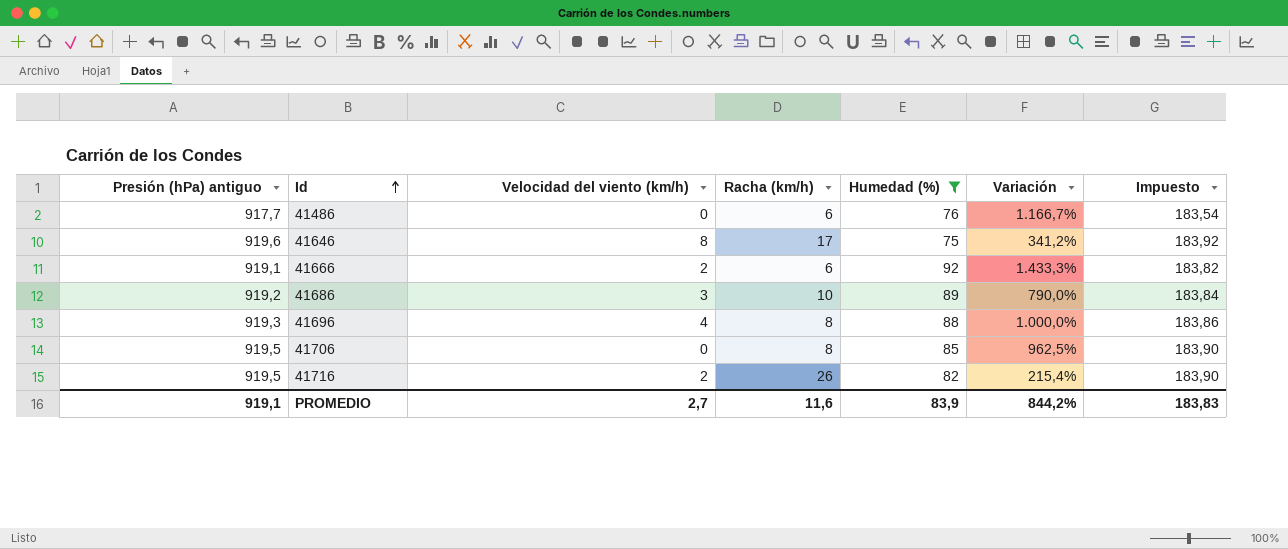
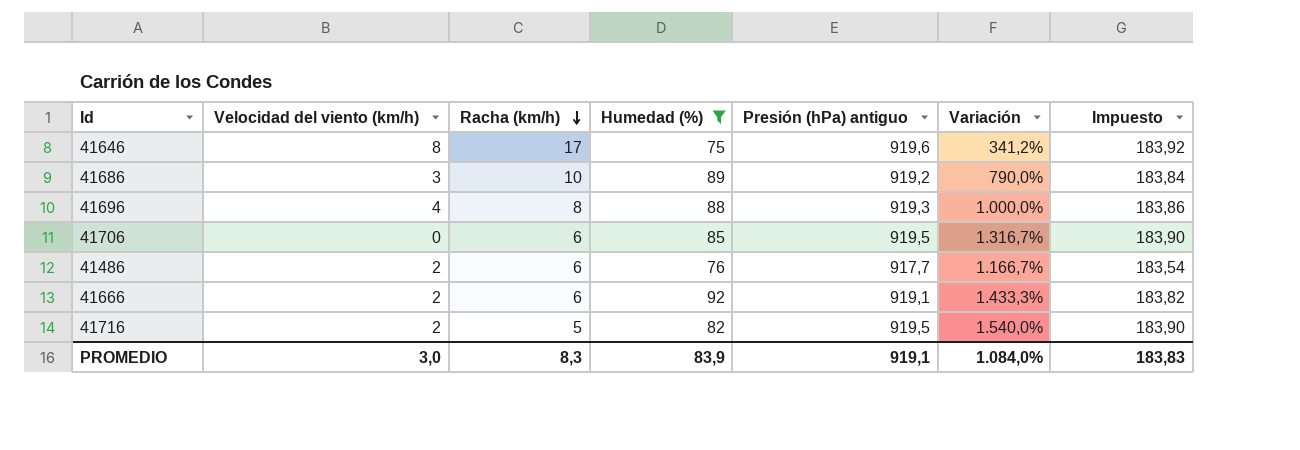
row order: Id ascending -> Racha (km/h) descending
column Presión (hPa) antiguo | position: 1 -> 5
41706 | Racha (km/h): 8 -> 6
41706 | Variación: 962,5% -> 1.316,7%
41486 | Velocidad del viento (km/h): 0 -> 2
41716 | Racha (km/h): 26 -> 5
41716 | Variación: 215,4% -> 1.540,0%
PROMEDIO | Velocidad del viento (km/h): 2,7 -> 3,0
PROMEDIO | Racha (km/h): 11,6 -> 8,3
PROMEDIO | Variación: 844,2% -> 1.084,0%

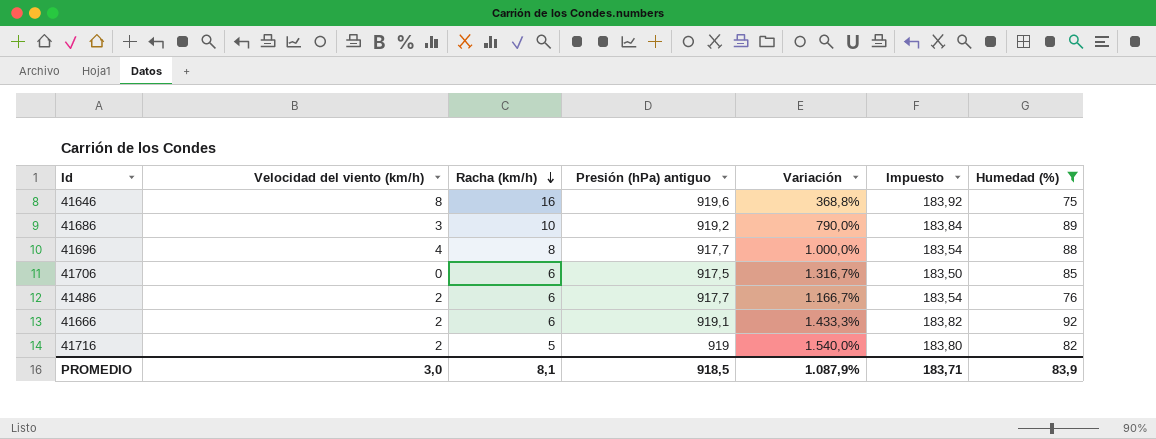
column Humedad (%) | position: 4 -> 7
41646 | Racha (km/h): 17 -> 16
41646 | Variación: 341,2% -> 368,8%
41696 | Presión (hPa) antiguo: 919,3 -> 917,7
41696 | Impuesto: 183,86 -> 183,54
41706 | Presión (hPa) antiguo: 919,5 -> 917,5
41706 | Impuesto: 183,90 -> 183,50
41716 | Presión (hPa) antiguo: 919,5 -> 919
41716 | Impuesto: 183,90 -> 183,80
PROMEDIO | Racha (km/h): 8,3 -> 8,1
PROMEDIO | Presión (hPa) antiguo: 919,1 -> 918,5
PROMEDIO | Variación: 1.084,0% -> 1.087,9%
PROMEDIO | Impuesto: 183,83 -> 183,71

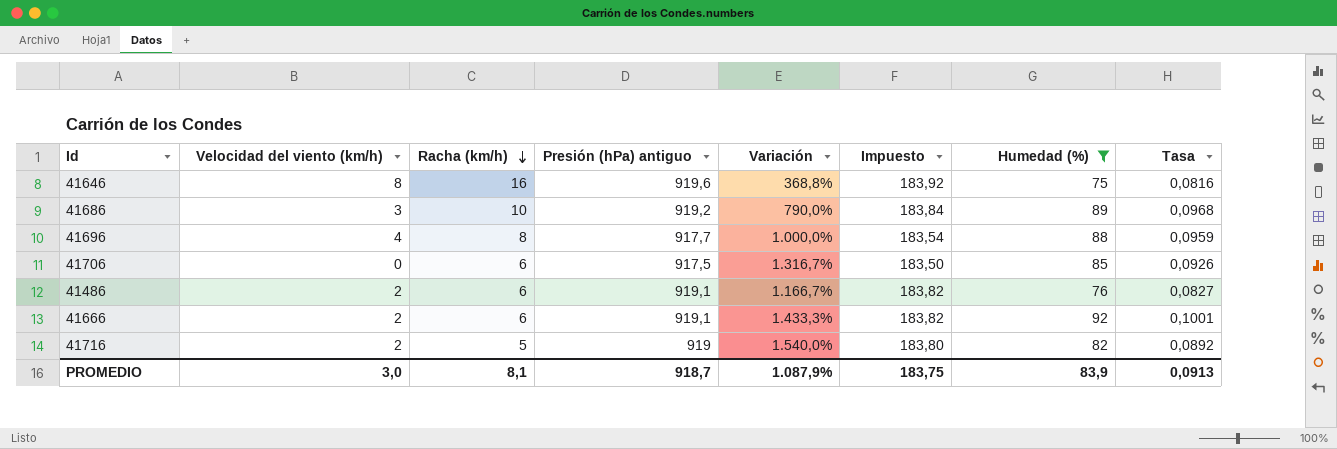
column Tasa | formula: none -> [Humedad (%)] / [Presión (hPa) antiguo]
41486 | Presión (hPa) antiguo: 917,7 -> 919,1
41486 | Impuesto: 183,54 -> 183,82
PROMEDIO | Presión (hPa) antiguo: 918,5 -> 918,7
PROMEDIO | Impuesto: 183,71 -> 183,75

